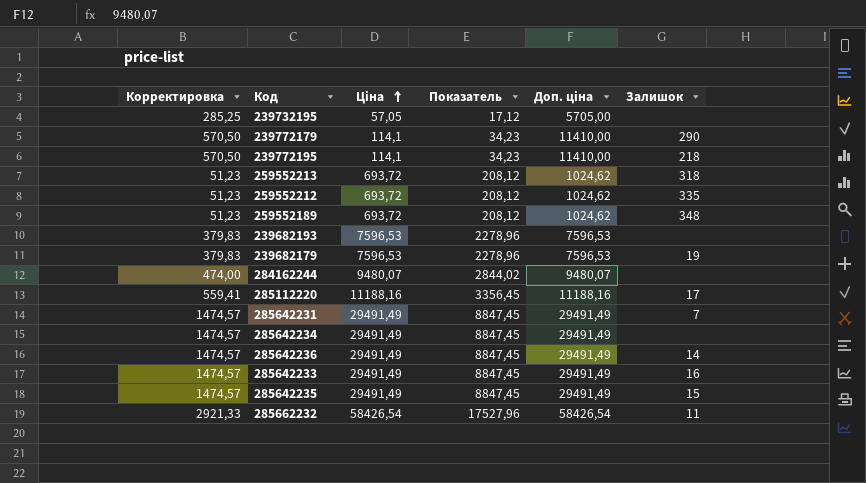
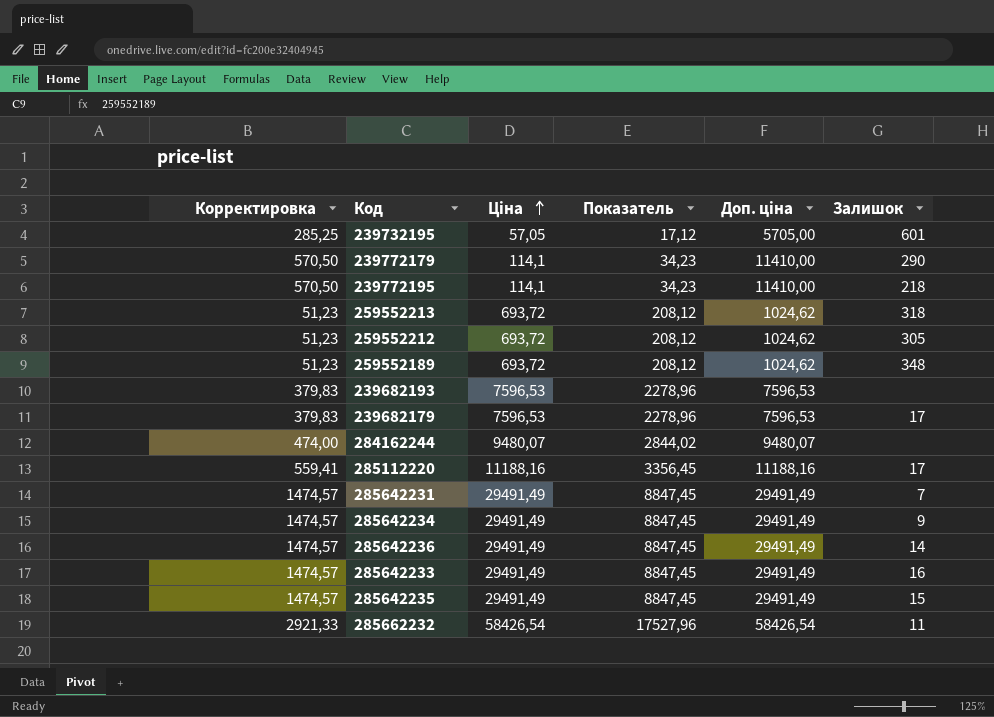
239732195 | Залишок: none -> 601
259552212 | Залишок: 335 -> 305
239682179 | Залишок: 19 -> 17
285642234 | Залишок: none -> 9

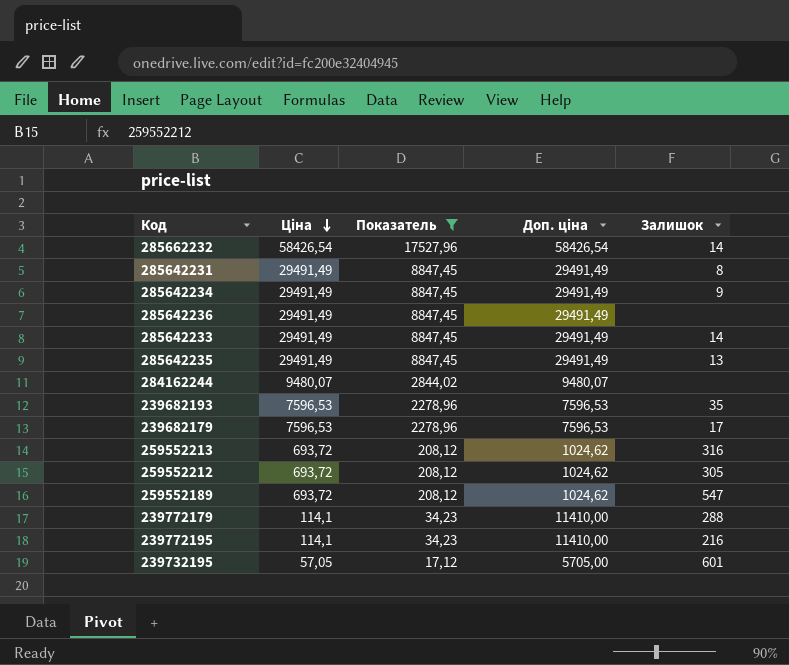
filter: none -> Показатель != 3356,45
row order: Ціна ascending -> Ціна descending
column Корректировка | formula: [Доп. ціна] * 0,05 -> none
285662232 | Залишок: 11 -> 14
285642231 | Залишок: 7 -> 8
285642236 | Залишок: 14 -> none
285642233 | Залишок: 16 -> 14
285642235 | Залишок: 15 -> 13
239682193 | Залишок: none -> 35
259552213 | Залишок: 318 -> 316
259552189 | Залишок: 348 -> 547
239772179 | Залишок: 290 -> 288
239772195 | Залишок: 218 -> 216

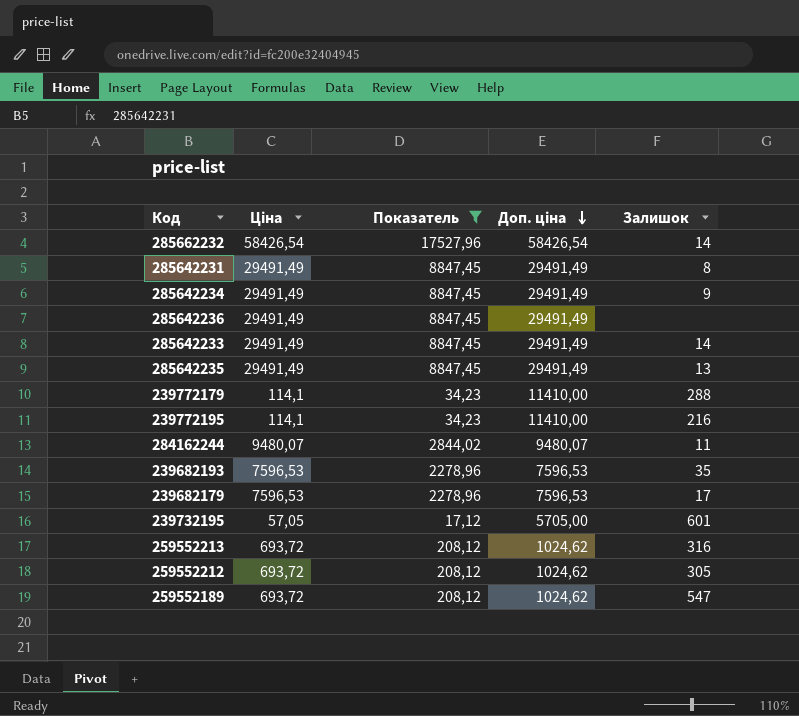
row order: Ціна descending -> Доп. ціна descending
284162244 | Залишок: none -> 11

